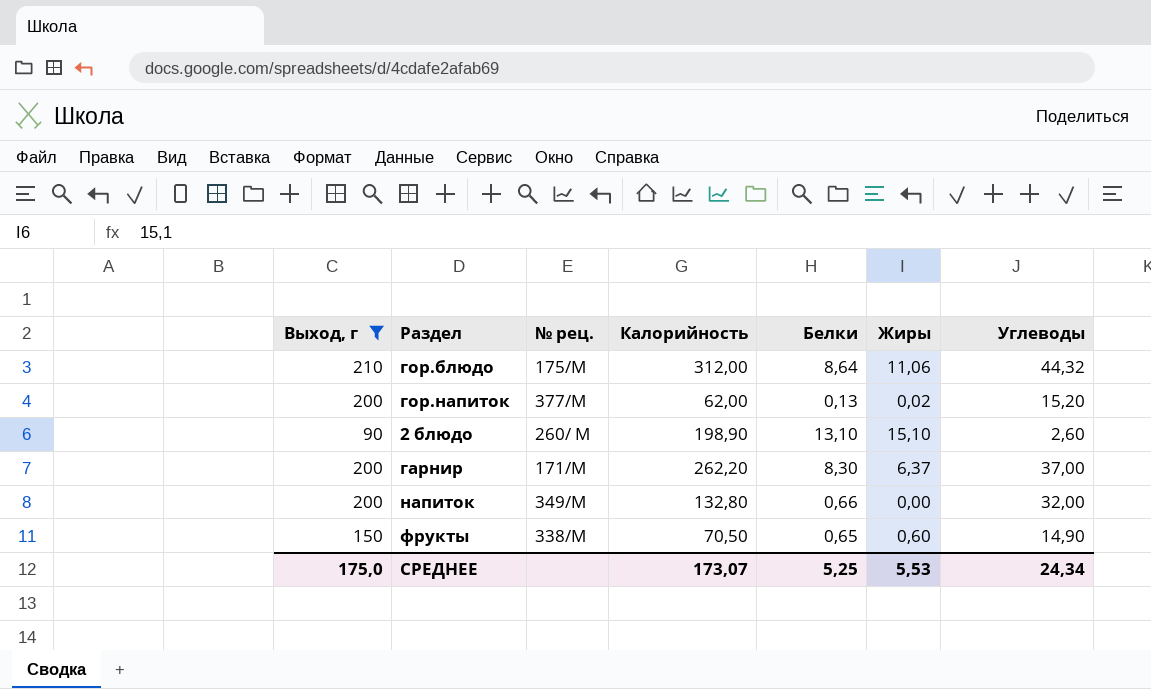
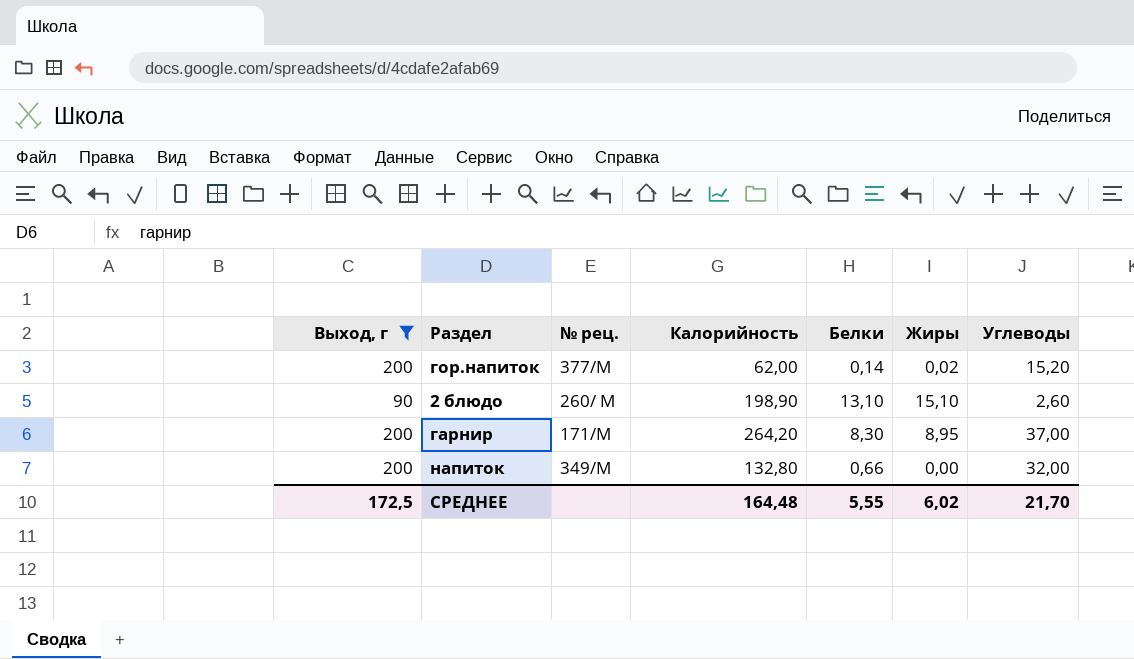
row гор.блюдо: 210 | 175/М | 312,00 | 8,64 | 11,06 | 44,32 -> none
row фрукты: 150 | 338/М | 70,50 | 0,65 | 0,60 | 14,90 -> none
гор.напиток | Белки: 0,13 -> 0,14
гарнир | Калорийность: 262,20 -> 264,20
гарнир | Жиры: 6,37 -> 8,95
СРЕДНЕЕ | Выход, г: 175,0 -> 172,5
СРЕДНЕЕ | Калорийность: 173,07 -> 164,48
СРЕДНЕЕ | Белки: 5,25 -> 5,55
СРЕДНЕЕ | Жиры: 5,53 -> 6,02
СРЕДНЕЕ | Углеводы: 24,34 -> 21,70

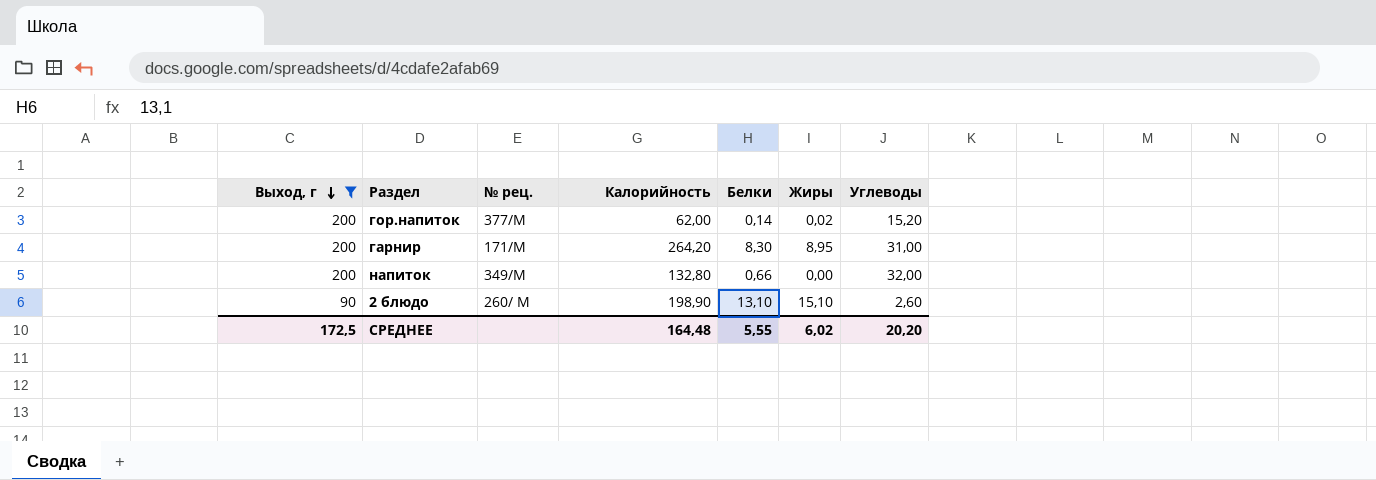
row order: none -> Выход, г descending
гарнир | Углеводы: 37,00 -> 31,00
СРЕДНЕЕ | Углеводы: 21,70 -> 20,20

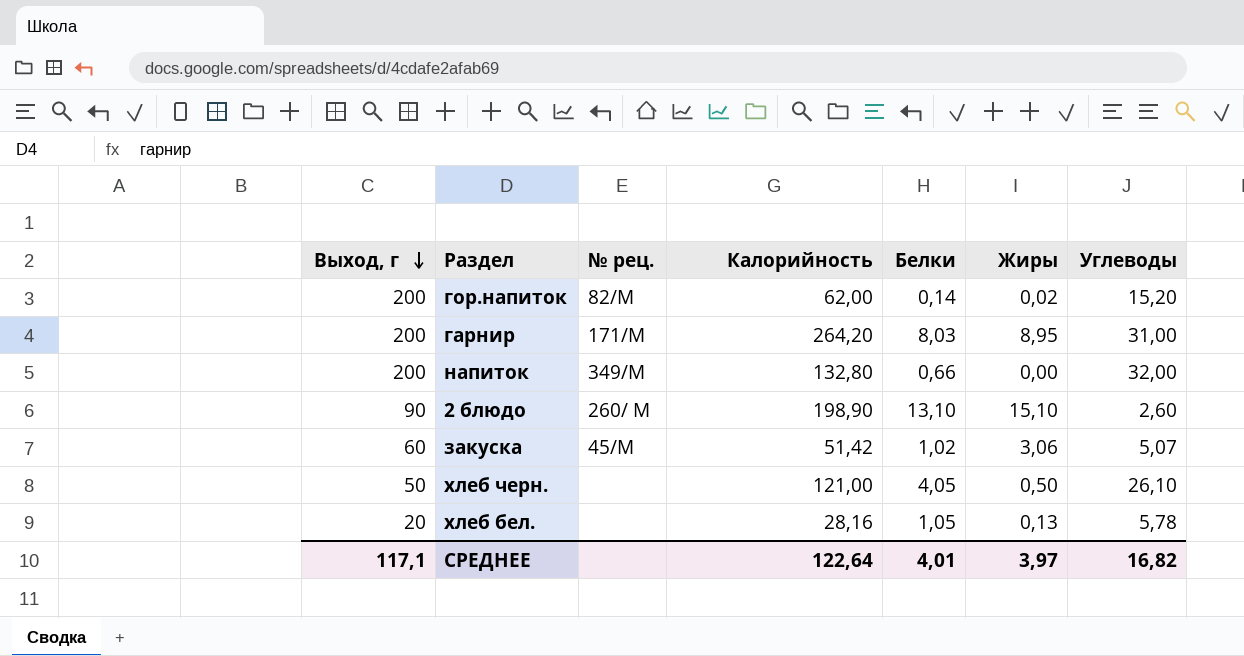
filter: Выход, г >= 90 -> none
гор.напиток | № рец.: 377/М -> 82/М
гарнир | Белки: 8,30 -> 8,03
СРЕДНЕЕ | Выход, г: 172,5 -> 117,1
СРЕДНЕЕ | Калорийность: 164,48 -> 122,64
СРЕДНЕЕ | Белки: 5,55 -> 4,01
СРЕДНЕЕ | Жиры: 6,02 -> 3,97
СРЕДНЕЕ | Углеводы: 20,20 -> 16,82

